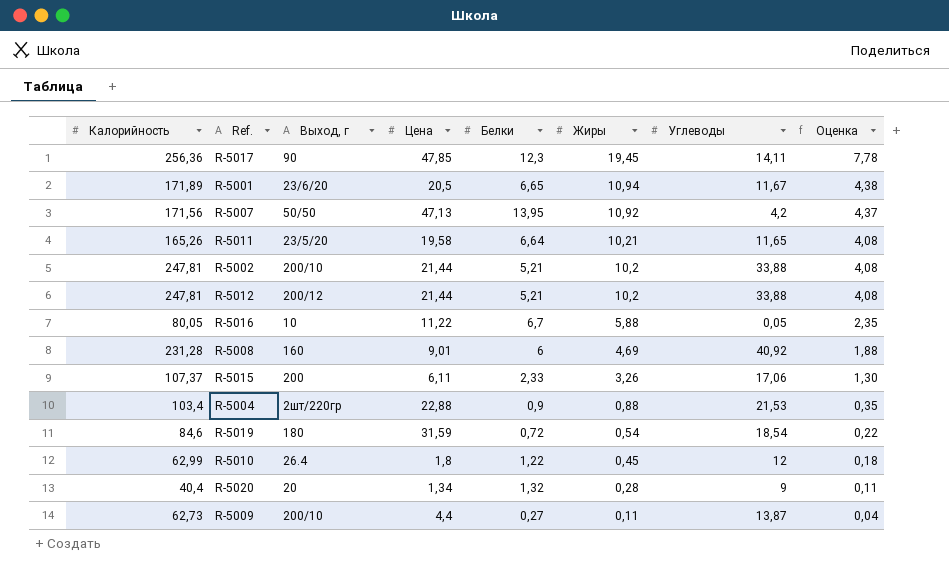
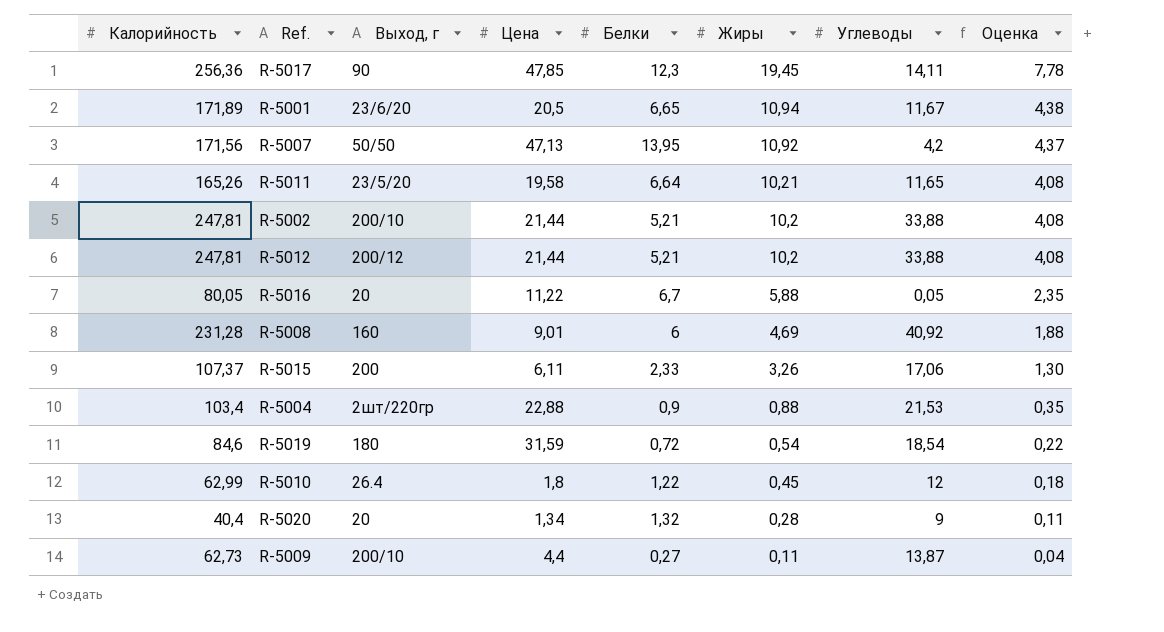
R-5016 | Выход, г: 10 -> 20

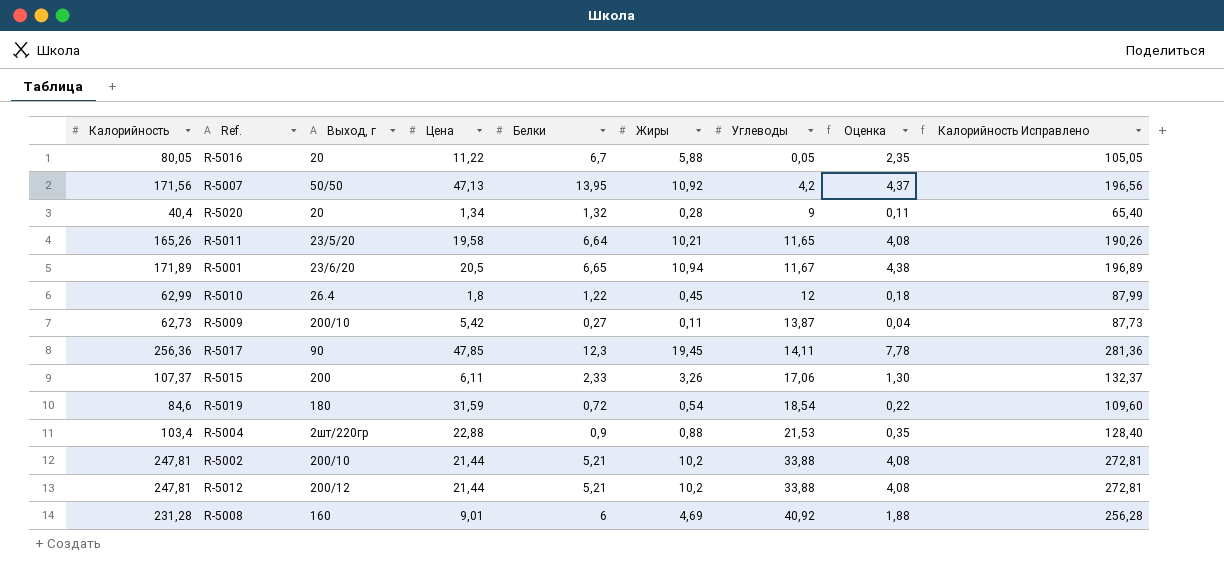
row order: Жиры descending -> Углеводы ascending
column Калорийность Исправлено | formula: none -> [Калорийность] + 25
R-5009 | Цена: 4,4 -> 5,42

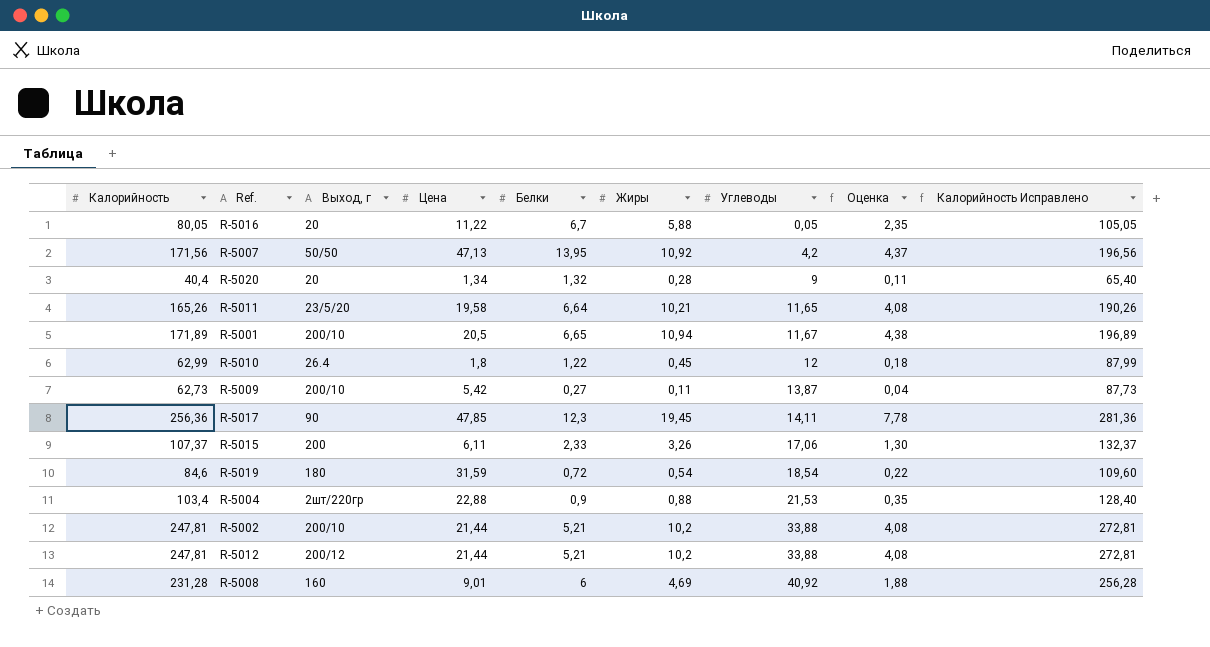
R-5001 | Выход, г: 23/6/20 -> 200/10

